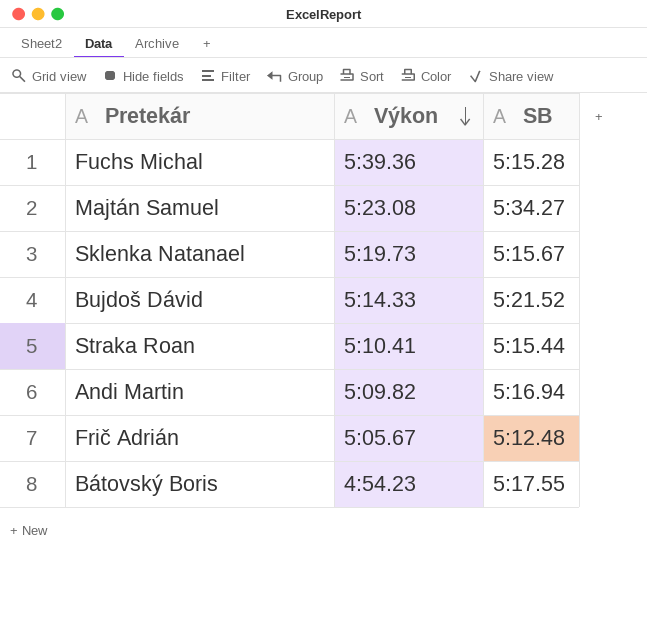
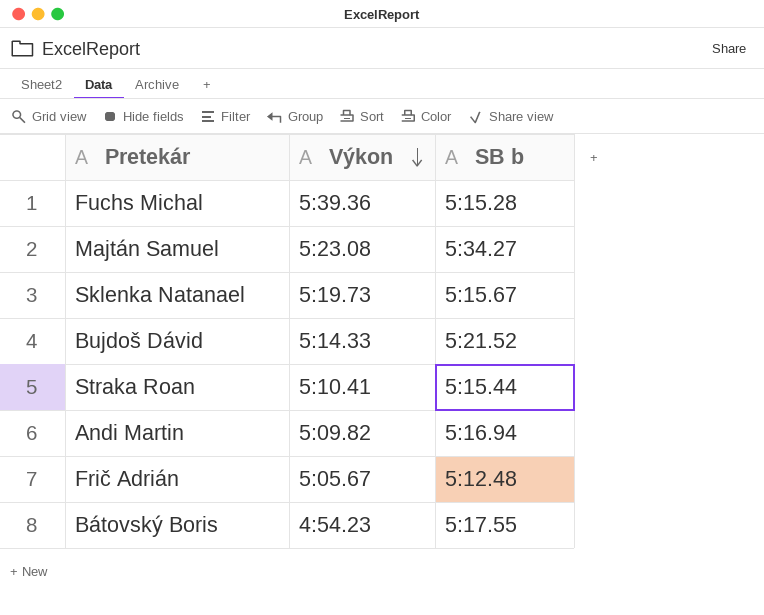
column name: SB -> SB b

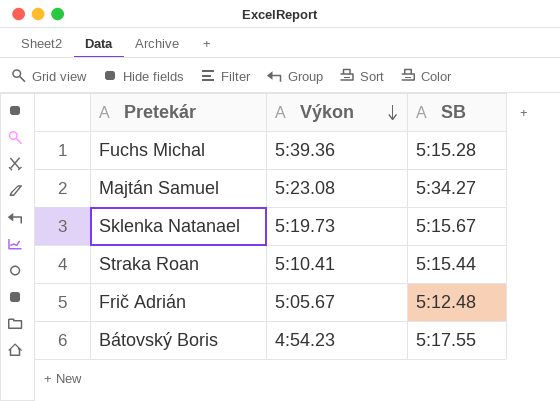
column name: SB b -> SB
row Bujdoš Dávid: 5:14.33 | 5:21.52 -> none
row Andi Martin: 5:09.82 | 5:16.94 -> none

